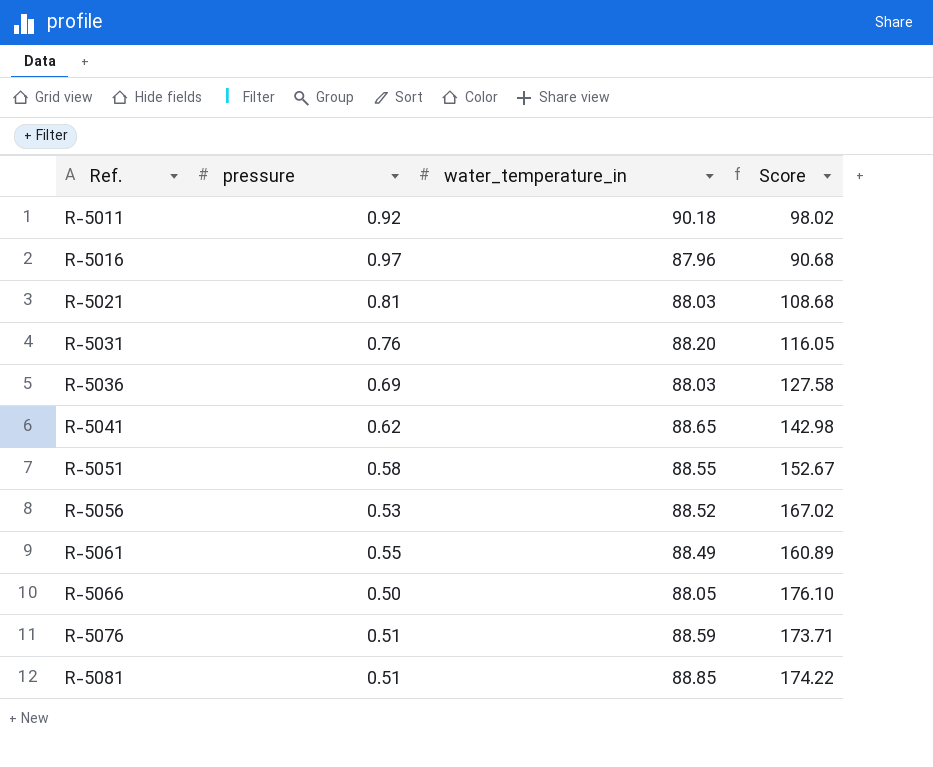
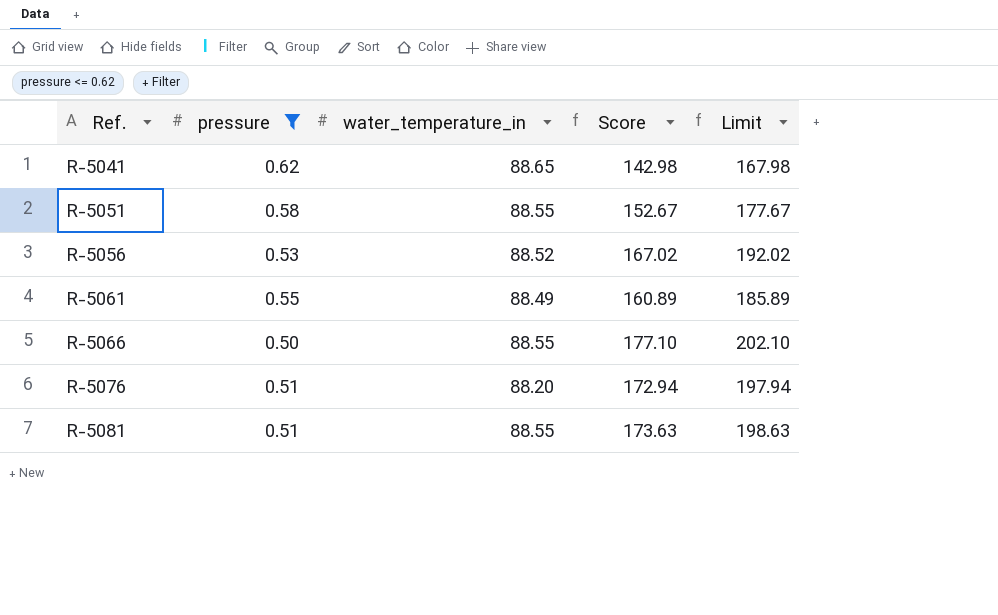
filter: none -> pressure <= 0.62
column Limit | formula: none -> [Score] + 25
R-5066 | water_temperature_in: 88.05 -> 88.55
R-5066 | Score: 176.10 -> 177.10
R-5076 | water_temperature_in: 88.59 -> 88.20
R-5076 | Score: 173.71 -> 172.94
R-5081 | water_temperature_in: 88.85 -> 88.55
R-5081 | Score: 174.22 -> 173.63

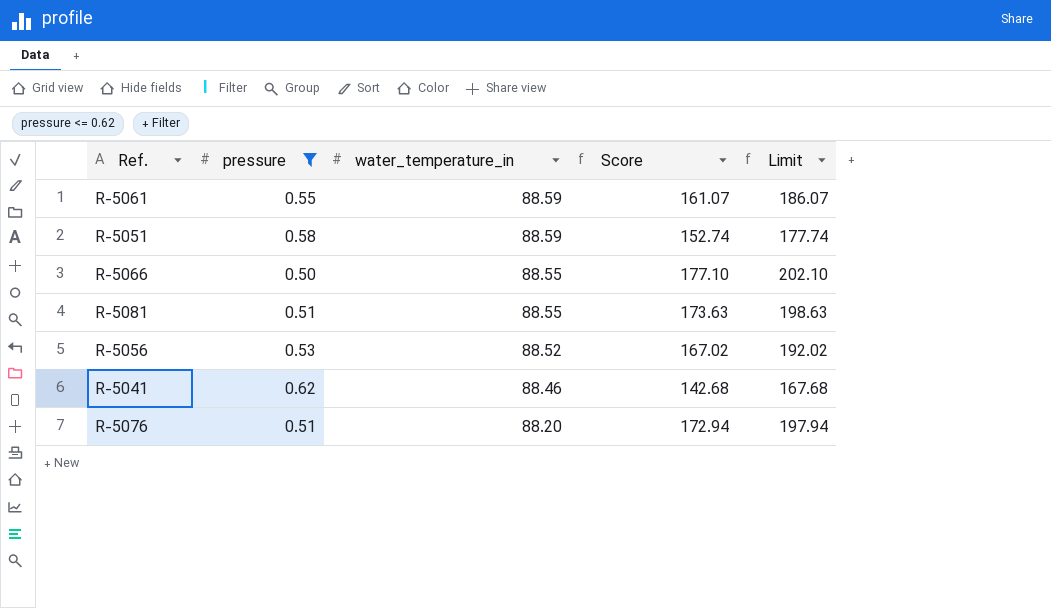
row order: Ref. ascending -> water_temperature_in descending
R-5061 | water_temperature_in: 88.49 -> 88.59
R-5061 | Score: 160.89 -> 161.07
R-5061 | Limit: 185.89 -> 186.07
R-5051 | water_temperature_in: 88.55 -> 88.59
R-5051 | Score: 152.67 -> 152.74
R-5051 | Limit: 177.67 -> 177.74
R-5041 | water_temperature_in: 88.65 -> 88.46
R-5041 | Score: 142.98 -> 142.68
R-5041 | Limit: 167.98 -> 167.68

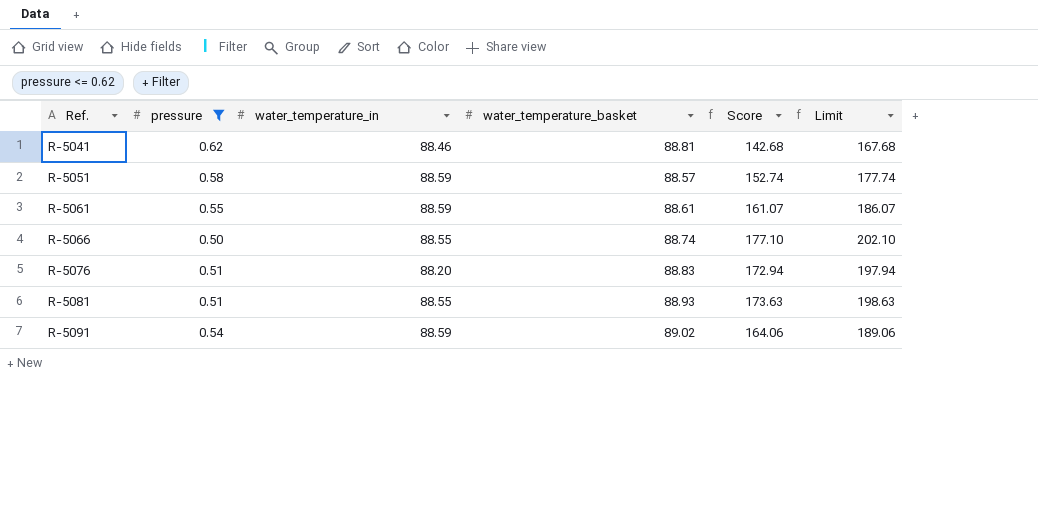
row order: water_temperature_in descending -> Ref. ascending
column water_temperature_basket | position: none -> 4
row R-5056: 0.53 | 88.52 | 167.02 | 192.02 -> none
row R-5091: none -> 0.54 | 88.59 | 89.02 | 164.06 | 189.06

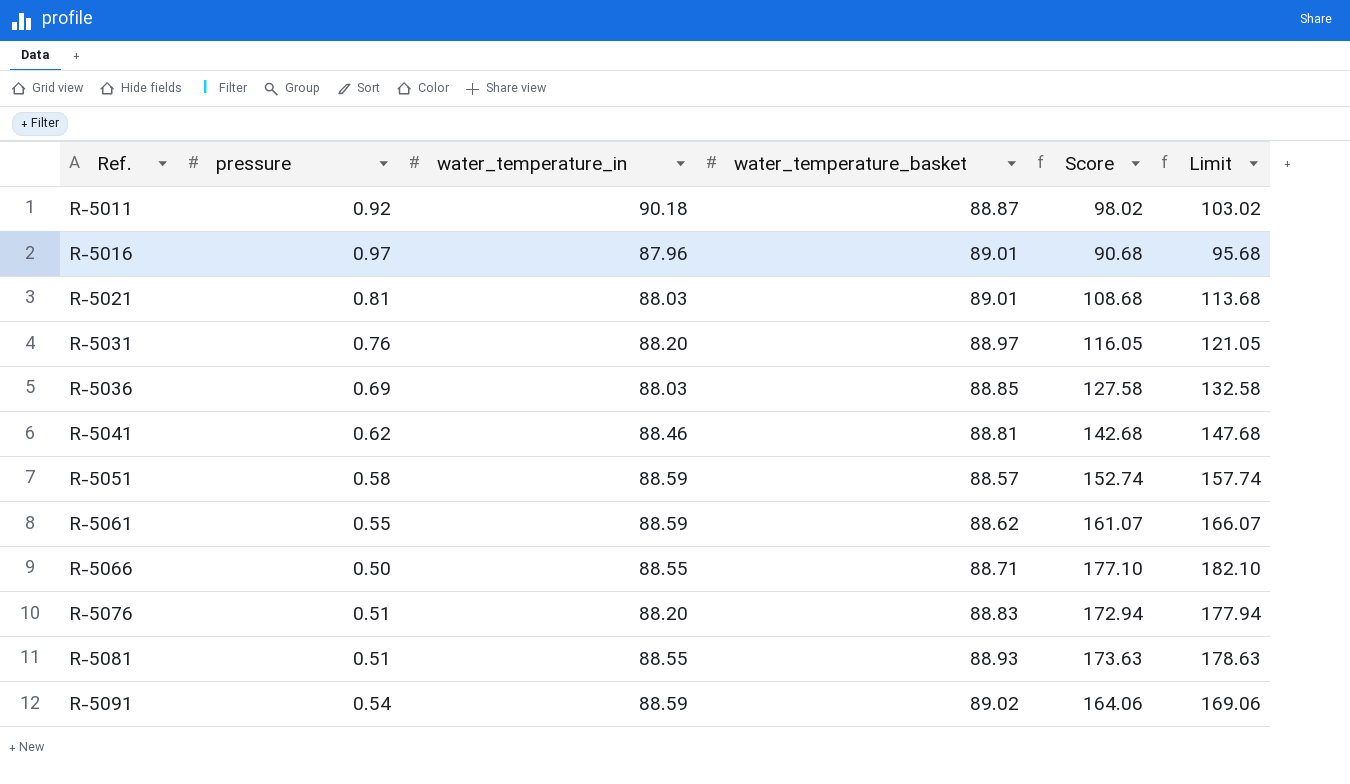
filter: pressure <= 0.62 -> none
column Limit | formula: [Score] + 25 -> [Score] + 5
R-5061 | water_temperature_basket: 88.61 -> 88.62
R-5066 | water_temperature_basket: 88.74 -> 88.71

